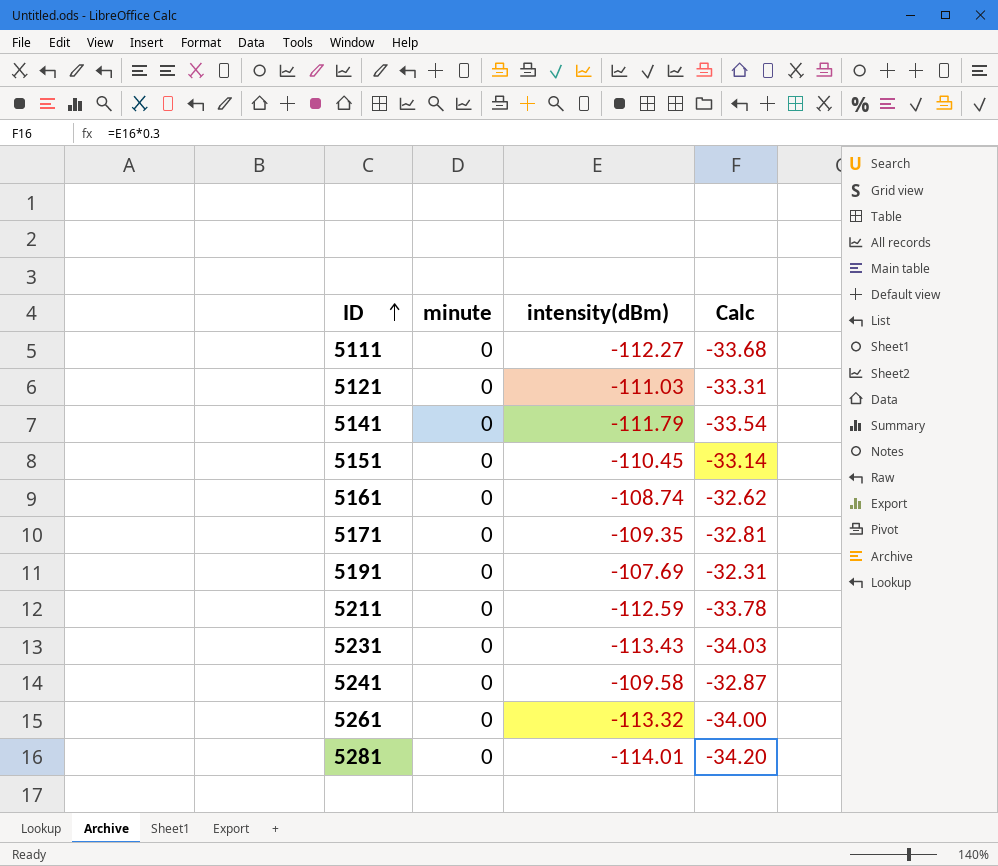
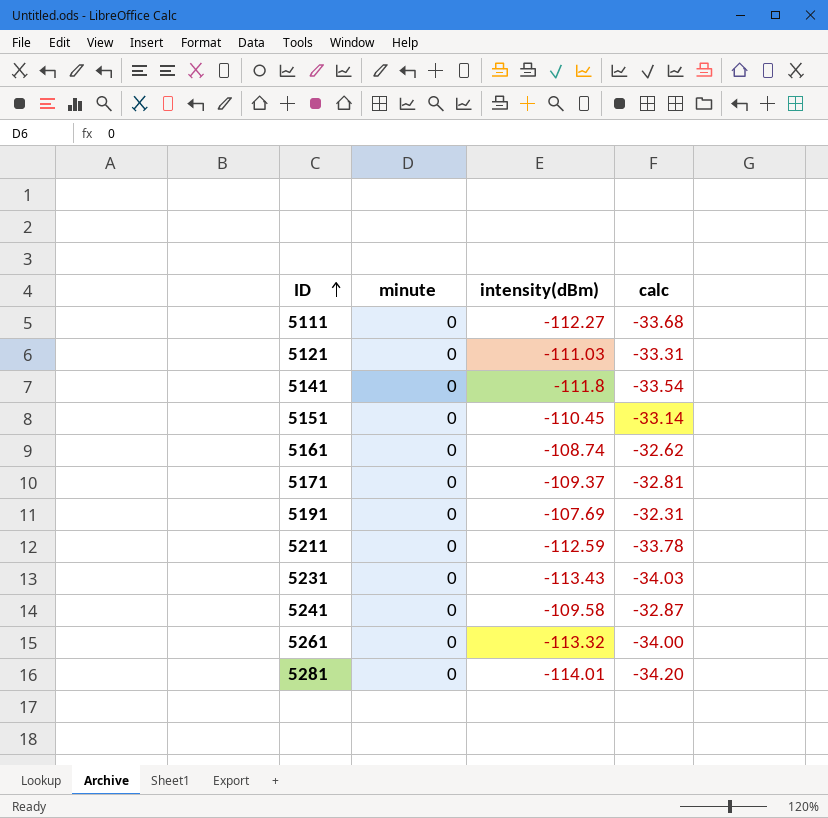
column name: Calc -> calc
5141 | intensity(dBm): -111.79 -> -111.8
5171 | intensity(dBm): -109.35 -> -109.37

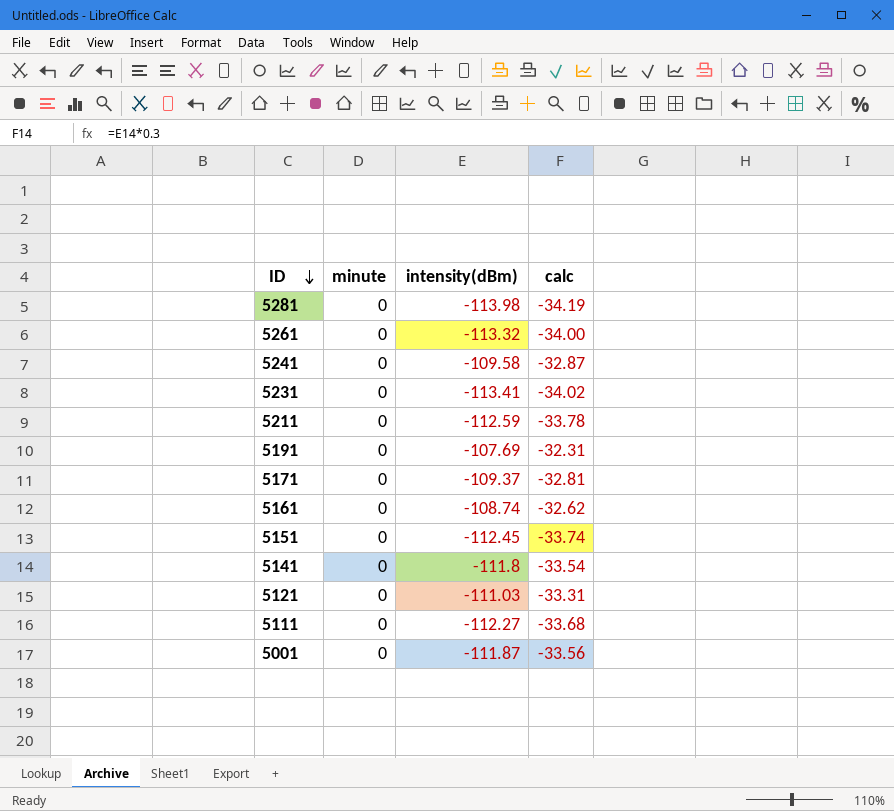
row order: ID ascending -> ID descending
5281 | intensity(dBm): -114.01 -> -113.98
5281 | calc: -34.20 -> -34.19
5231 | intensity(dBm): -113.43 -> -113.41
5231 | calc: -34.03 -> -34.02
5151 | intensity(dBm): -110.45 -> -112.45
5151 | calc: -33.14 -> -33.74
row 5001: none -> 0 | -111.87 | -33.56

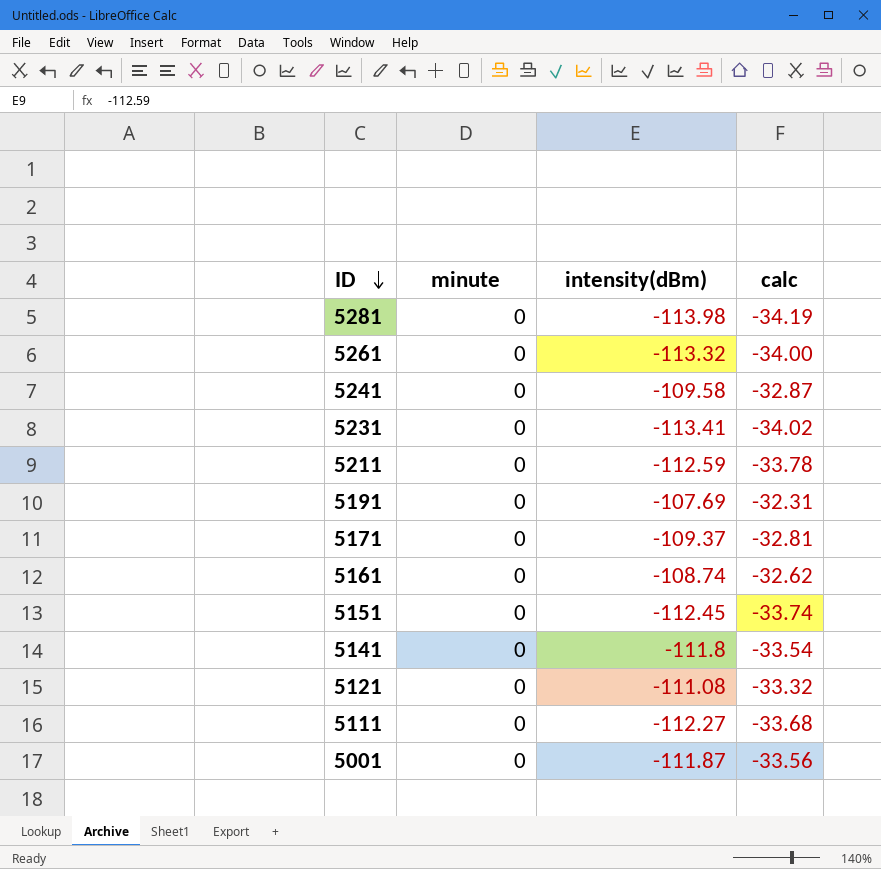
5121 | intensity(dBm): -111.03 -> -111.08
5121 | calc: -33.31 -> -33.32

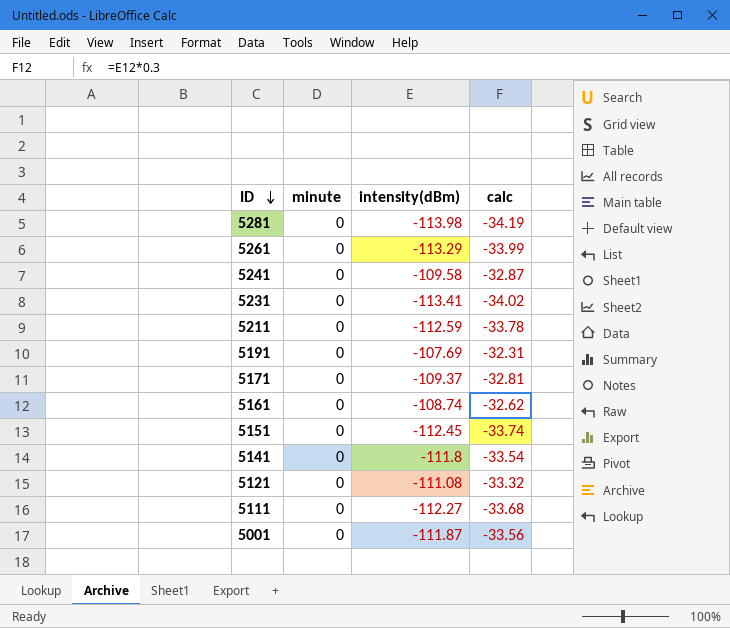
5261 | intensity(dBm): -113.32 -> -113.29
5261 | calc: -34.00 -> -33.99

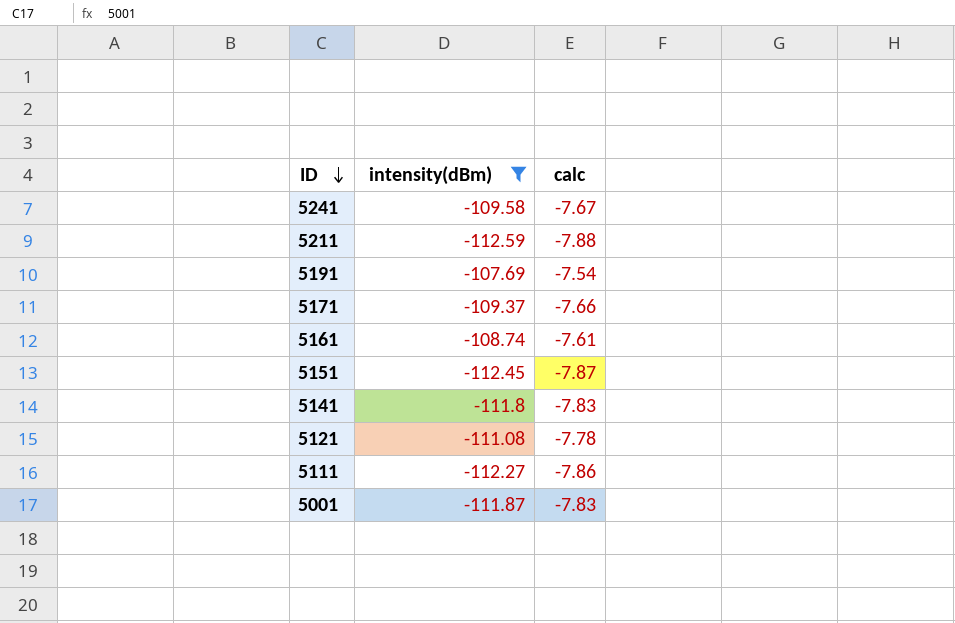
filter: none -> intensity(dBm) >= -112.59
column minute | position: 2 -> none
column calc | formula: [intensity(dBm)] * 0.3 -> [intensity(dBm)] * 0.07

